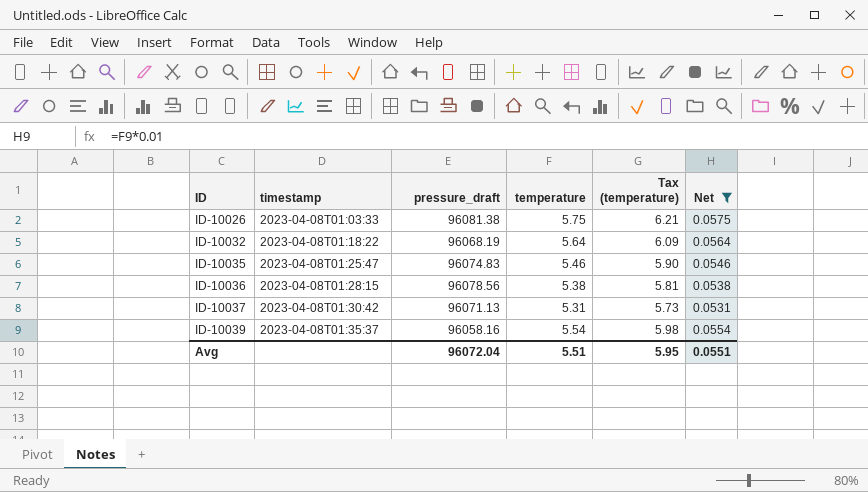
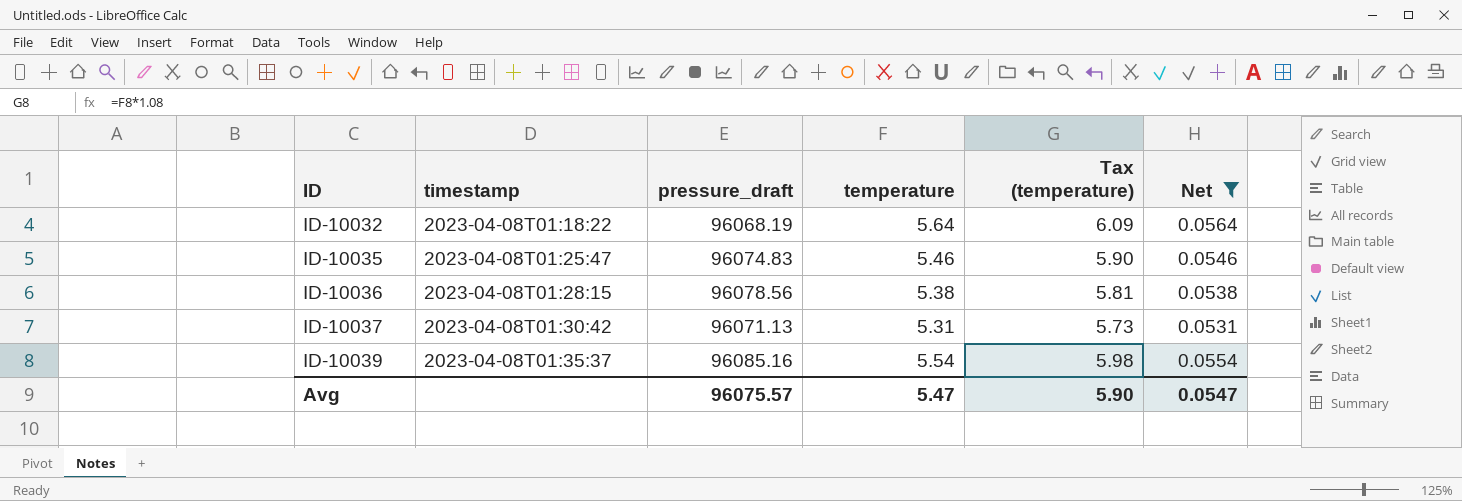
row ID-10026: 2023-04-08T01:03:33 | 96081.38 | 5.75 | 6.21 | 0.0575 -> none
ID-10039 | pressure_draft: 96058.16 -> 96085.16
Avg | pressure_draft: 96072.04 -> 96075.57
Avg | temperature: 5.51 -> 5.47
Avg | Tax (temperature): 5.95 -> 5.90
Avg | Net: 0.0551 -> 0.0547

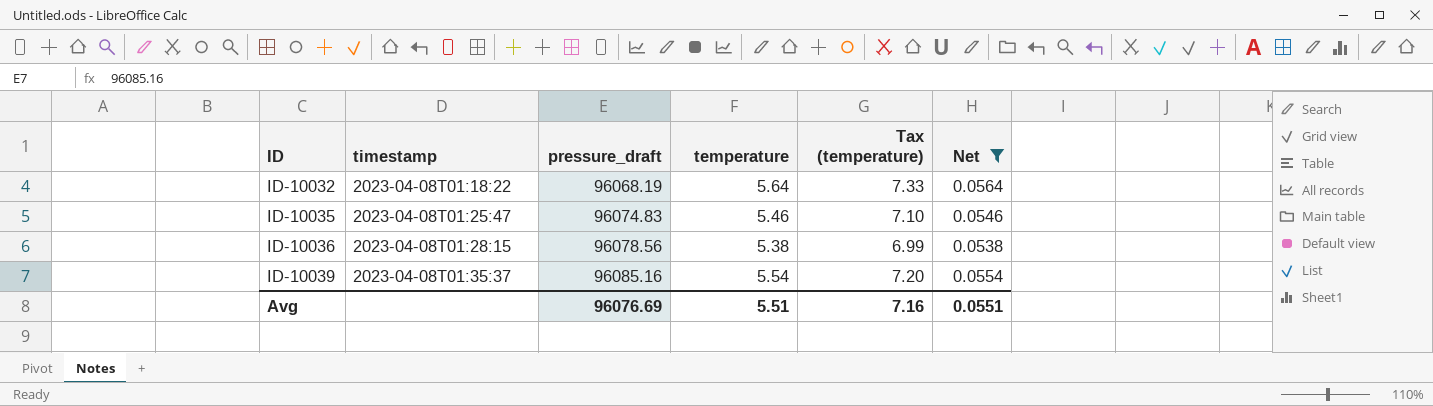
column Tax (temperature) | formula: [temperature] * 1.08 -> [temperature] * 1.3
row ID-10037: 2023-04-08T01:30:42 | 96071.13 | 5.31 | 5.73 | 0.0531 -> none
Avg | pressure_draft: 96075.57 -> 96076.69
Avg | temperature: 5.47 -> 5.51
Avg | Tax (temperature): 5.90 -> 7.16
Avg | Net: 0.0547 -> 0.0551

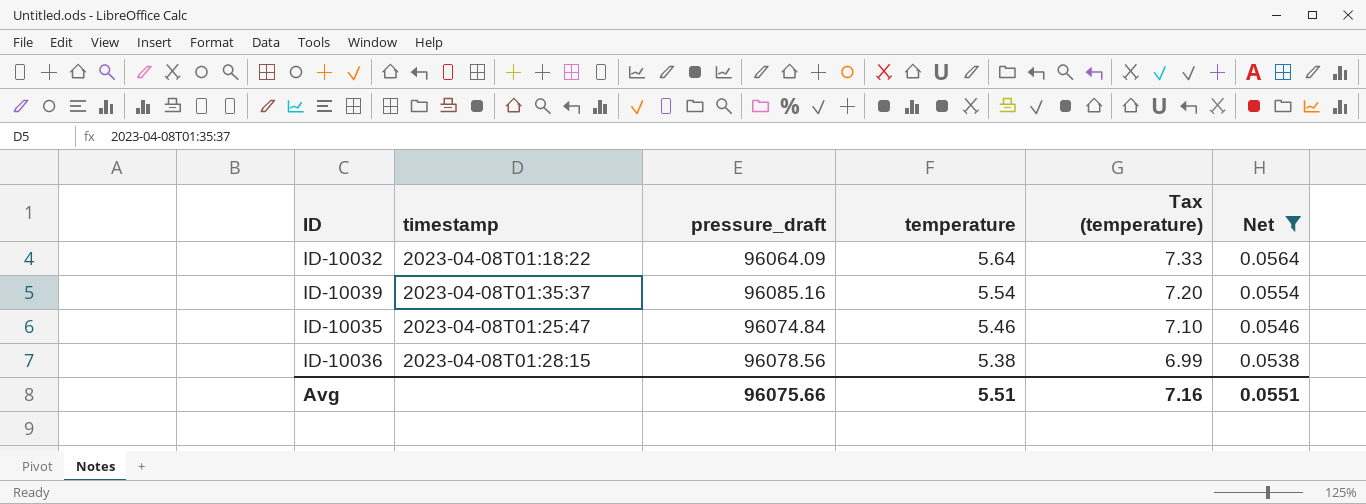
row order: ID ascending -> temperature descending
ID-10032 | pressure_draft: 96068.19 -> 96064.09
ID-10035 | pressure_draft: 96074.83 -> 96074.84
Avg | pressure_draft: 96076.69 -> 96075.66

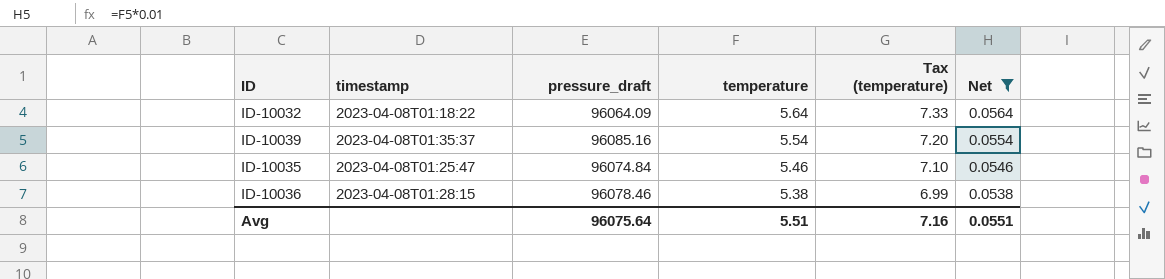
ID-10036 | pressure_draft: 96078.56 -> 96078.46
Avg | pressure_draft: 96075.66 -> 96075.64

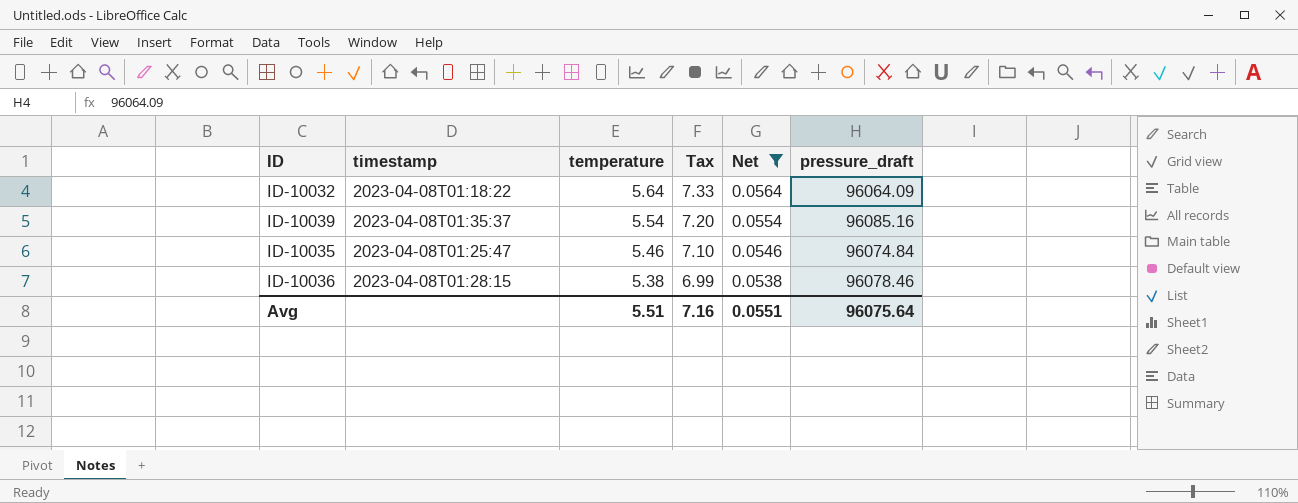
column name: Tax (temperature) -> Tax
column pressure_draft | position: 3 -> 6

